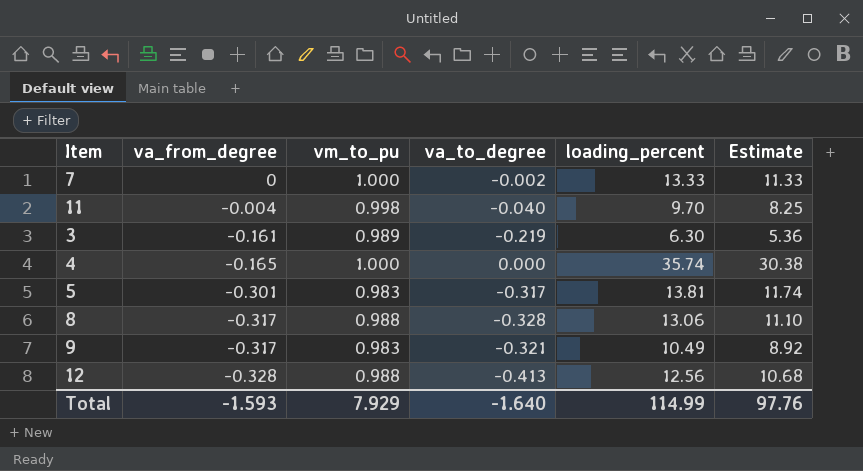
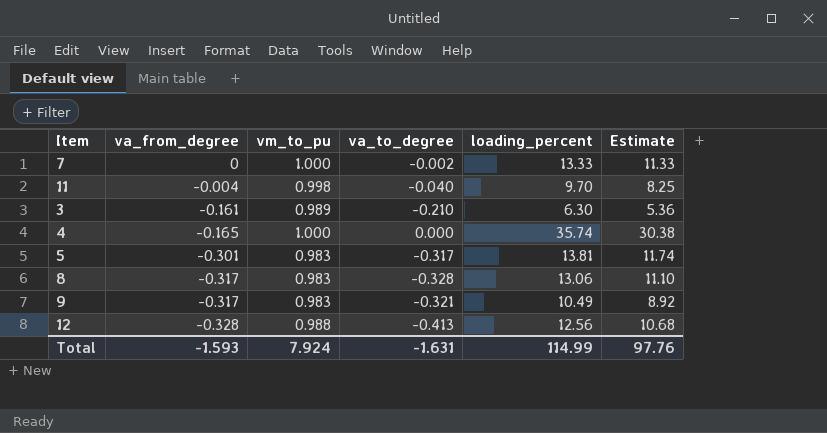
3 | va_to_degree: -0.219 -> -0.210
8 | vm_to_pu: 0.988 -> 0.983
Total | vm_to_pu: 7.929 -> 7.924
Total | va_to_degree: -1.640 -> -1.631

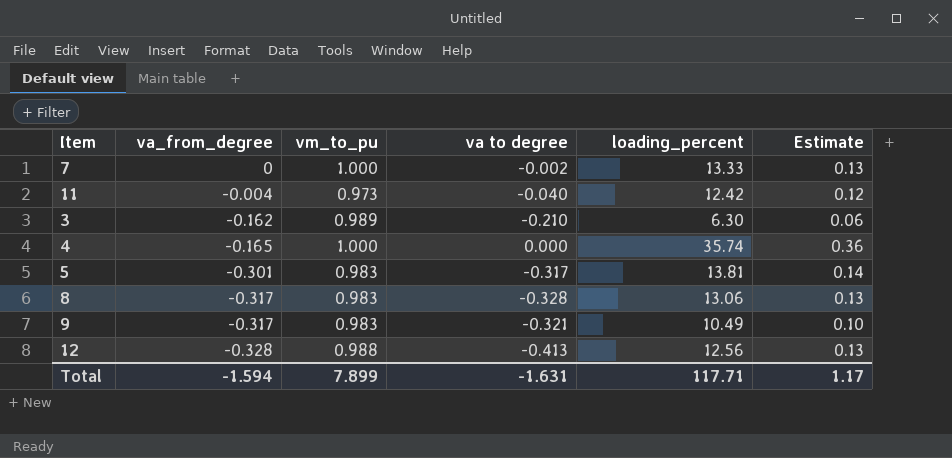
column name: va_to_degree -> va to degree
column Estimate | formula: [loading_percent] * 0.85 -> [loading_percent] * 0.01
11 | vm_to_pu: 0.998 -> 0.973
11 | loading_percent: 9.70 -> 12.42
3 | va_from_degree: -0.161 -> -0.162
Total | va_from_degree: -1.593 -> -1.594
Total | vm_to_pu: 7.924 -> 7.899
Total | loading_percent: 114.99 -> 117.71
Total | Estimate: 97.76 -> 1.17

